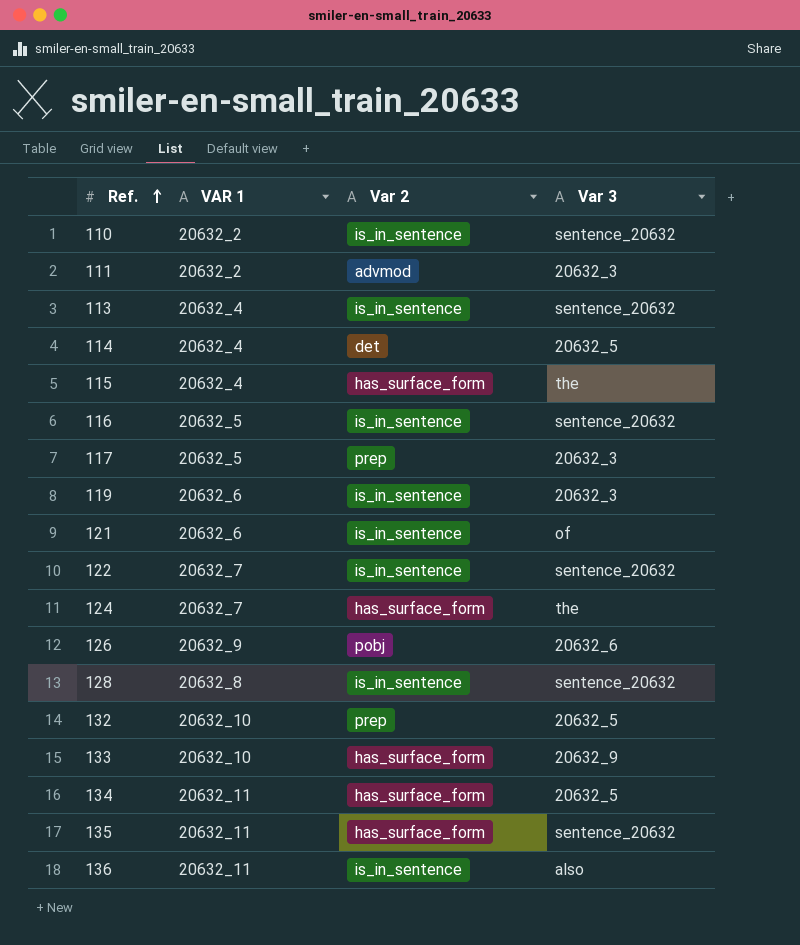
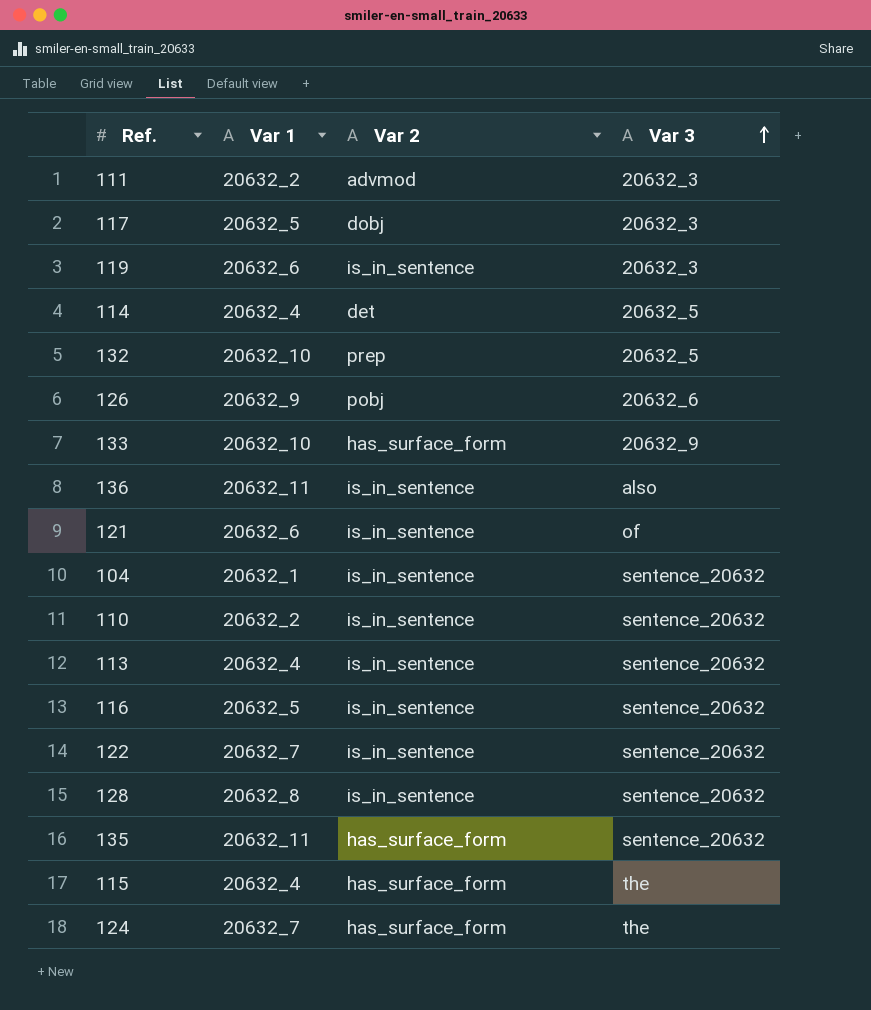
row order: Ref. ascending -> Var 3 ascending
column name: VAR 1 -> Var 1
row 134: 20632_11 | has_surface_form | 20632_5 -> none
117 | Var 2: prep -> dobj
row 104: none -> 20632_1 | is_in_sentence | sentence_20632

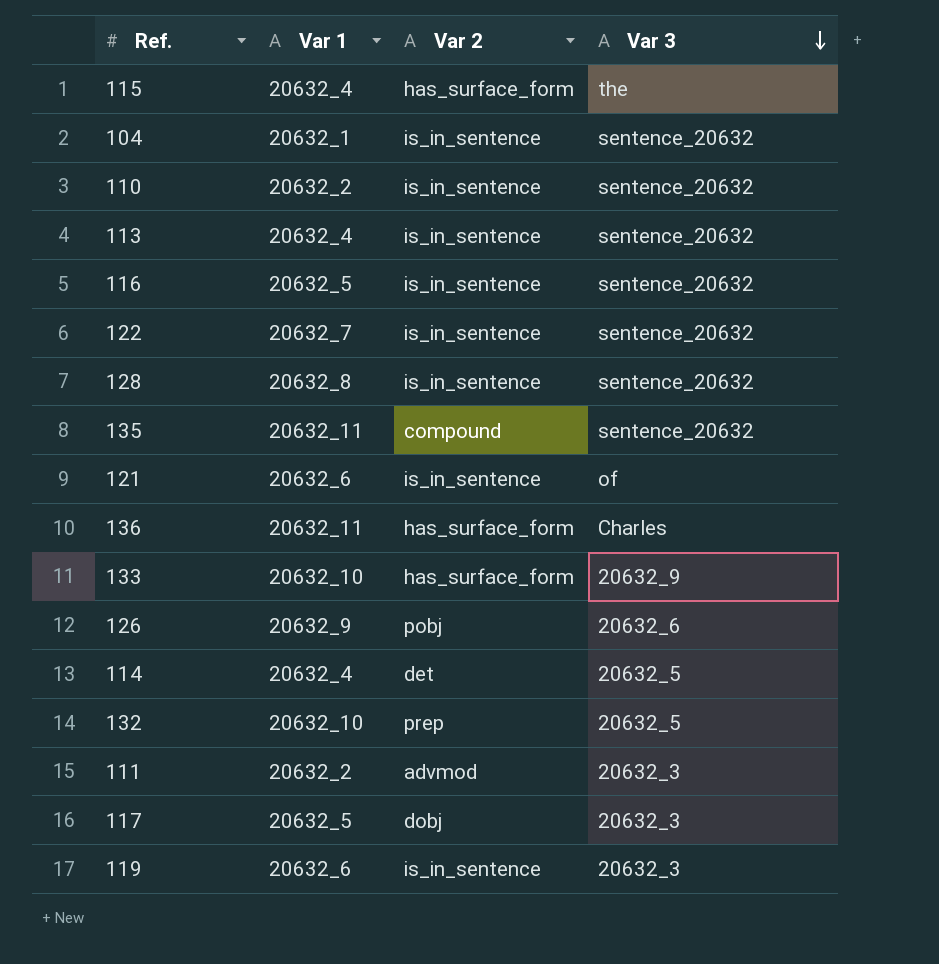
row order: Var 3 ascending -> Var 3 descending
row 124: 20632_7 | has_surface_form | the -> none
135 | Var 2: has_surface_form -> compound
136 | Var 2: is_in_sentence -> has_surface_form
136 | Var 3: also -> Charles

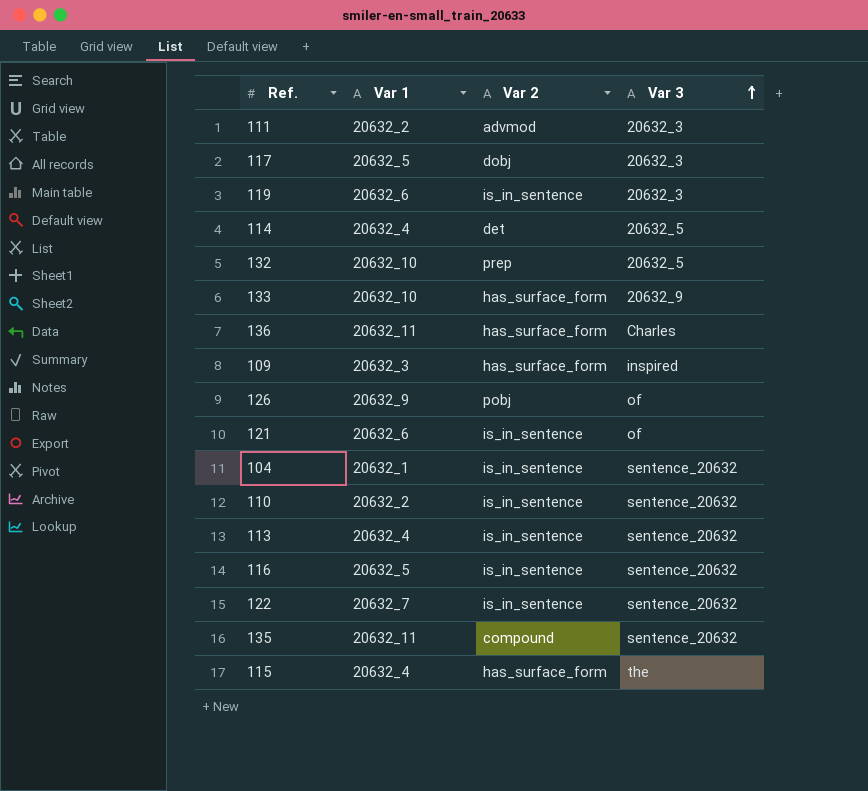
row order: Var 3 descending -> Var 3 ascending
row 128: 20632_8 | is_in_sentence | sentence_20632 -> none
row 109: none -> 20632_3 | has_surface_form | inspired
126 | Var 3: 20632_6 -> of

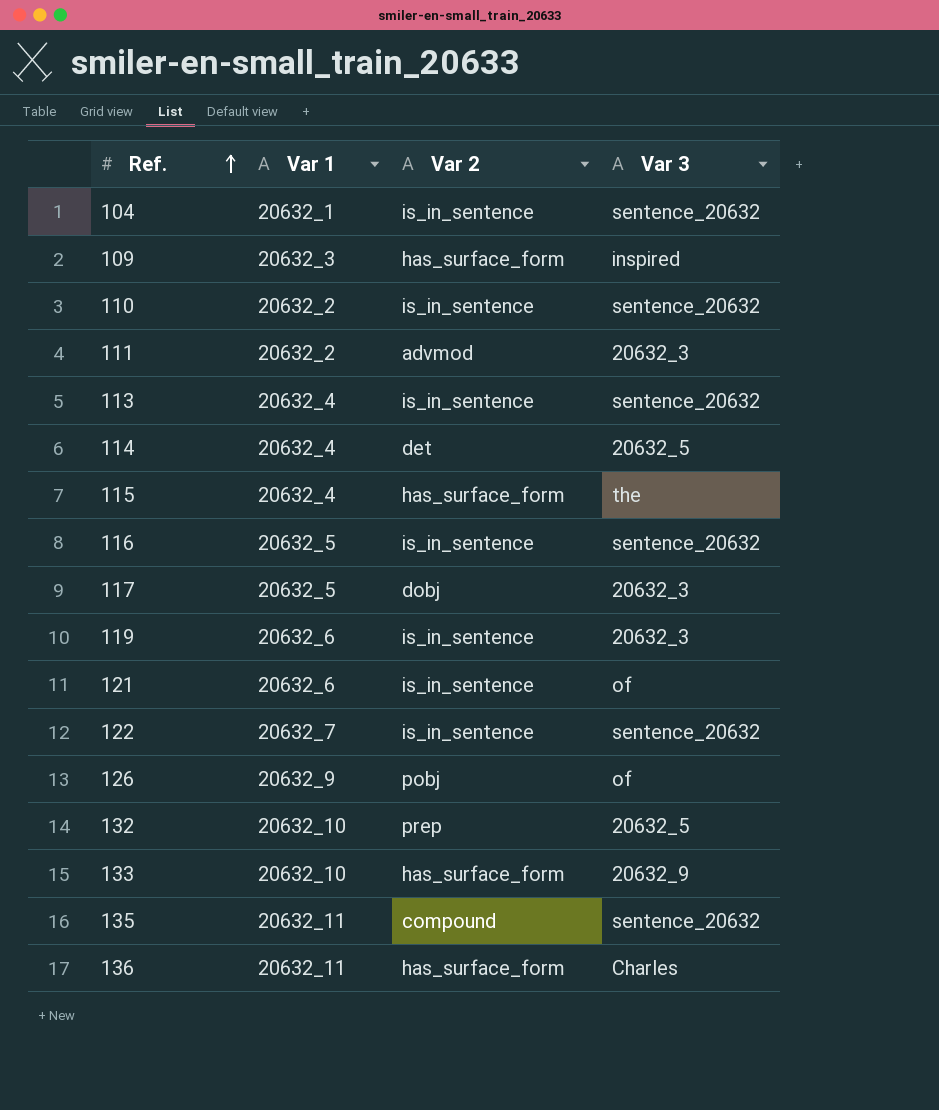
row order: Var 3 ascending -> Ref. ascending

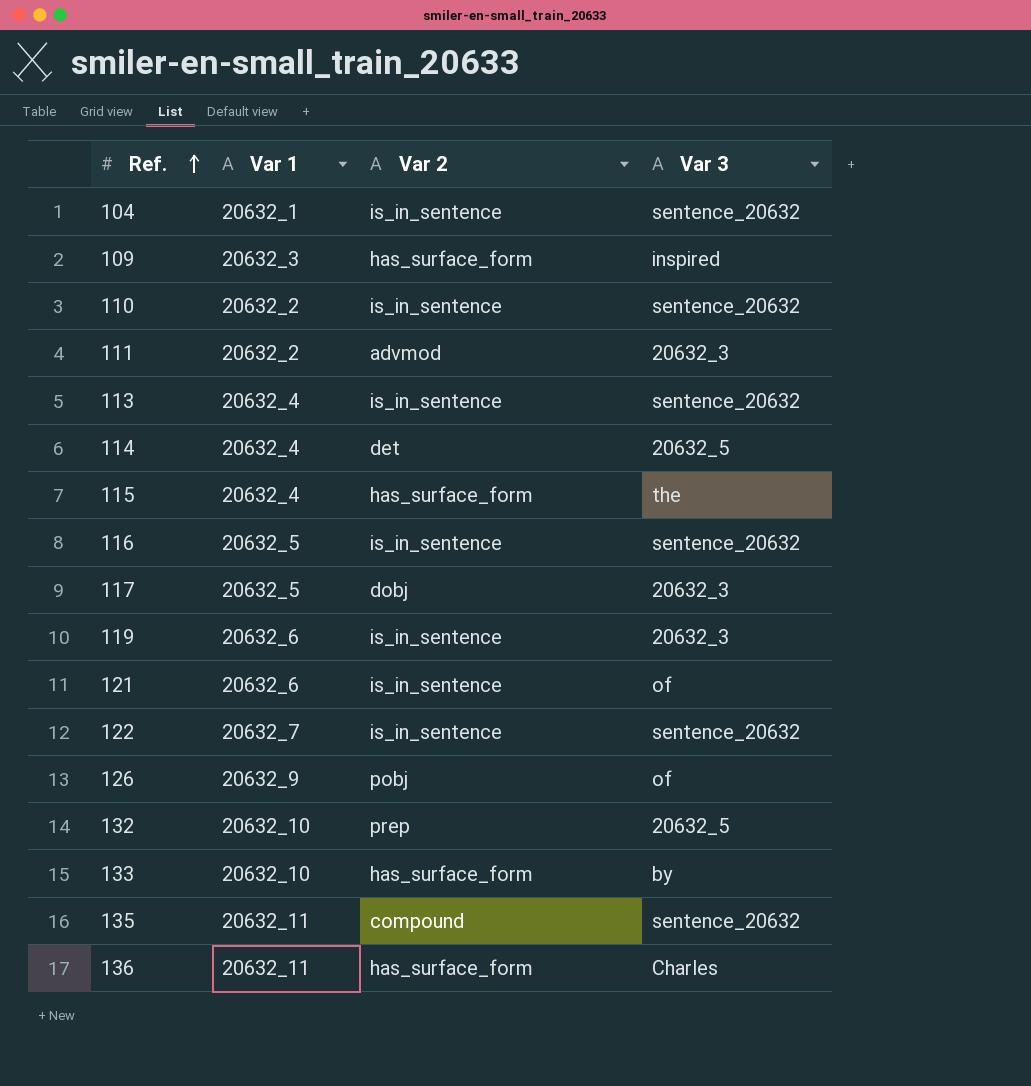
133 | Var 3: 20632_9 -> by

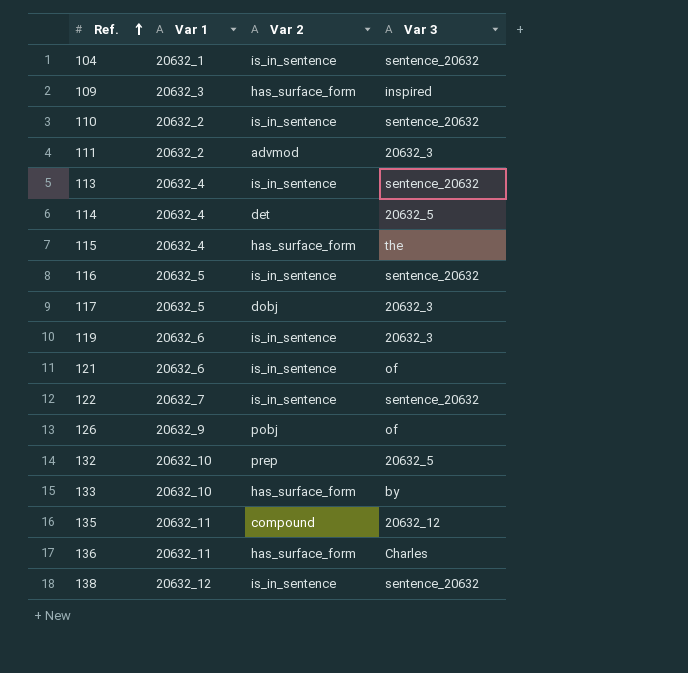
135 | Var 3: sentence_20632 -> 20632_12
row 138: none -> 20632_12 | is_in_sentence | sentence_20632

